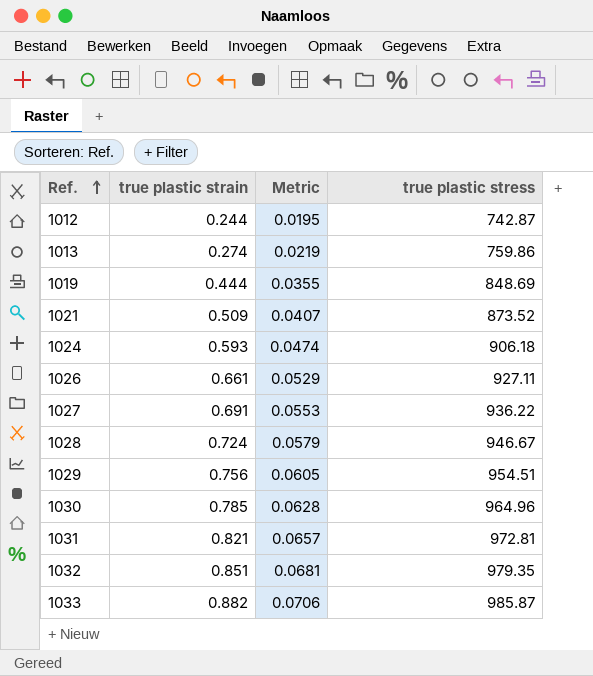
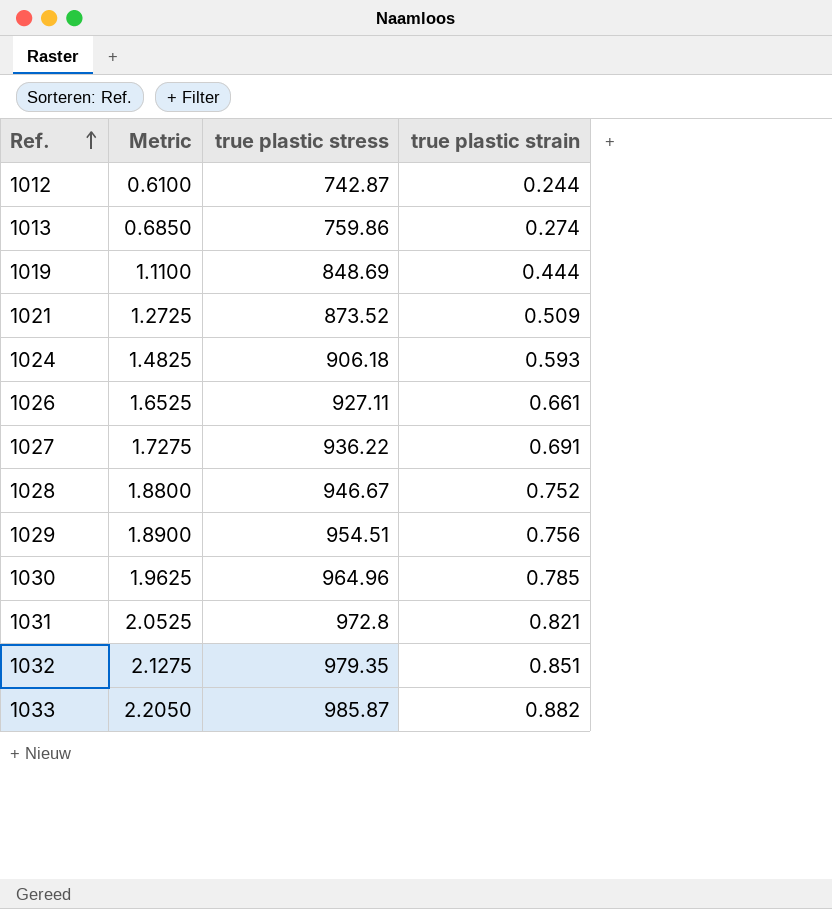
column Metric | formula: [true plastic strain] * 0.08 -> [true plastic strain] * 2.5
column true plastic strain | position: 2 -> 4
1028 | true plastic strain: 0.724 -> 0.752
1031 | true plastic stress: 972.81 -> 972.8

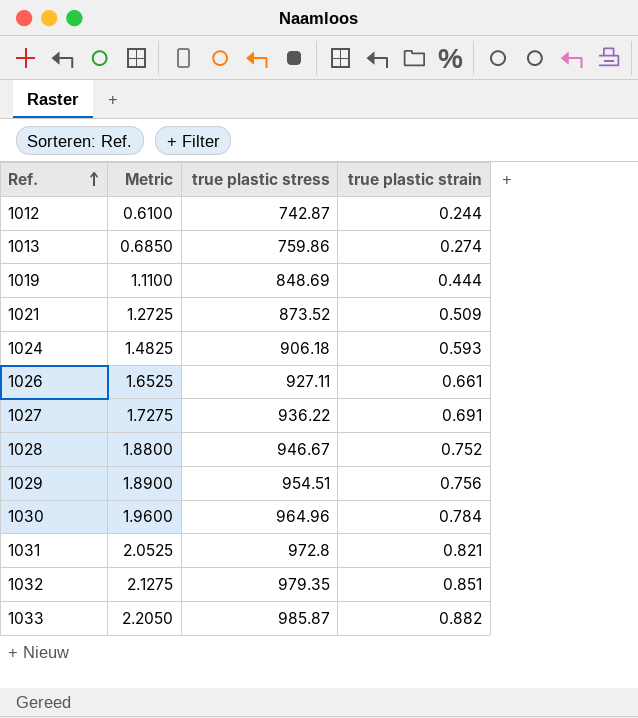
1030 | Metric: 1.9625 -> 1.9600
1030 | true plastic strain: 0.785 -> 0.784

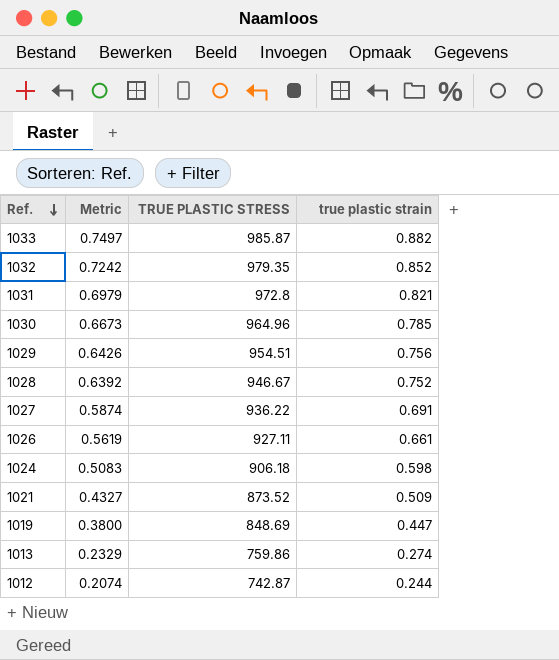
row order: Ref. ascending -> Ref. descending
column Metric | formula: [true plastic strain] * 2.5 -> [true plastic strain] * 0.85
column name: true plastic stress -> TRUE PLASTIC STRESS
1032 | true plastic strain: 0.851 -> 0.852
1030 | true plastic strain: 0.784 -> 0.785
1024 | true plastic strain: 0.593 -> 0.598
1019 | true plastic strain: 0.444 -> 0.447

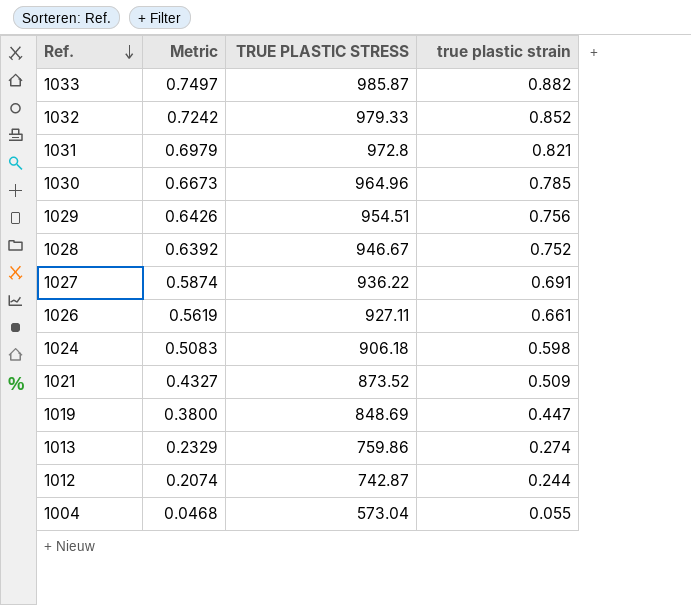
1032 | TRUE PLASTIC STRESS: 979.35 -> 979.33
row 1004: none -> 0.0468 | 573.04 | 0.055

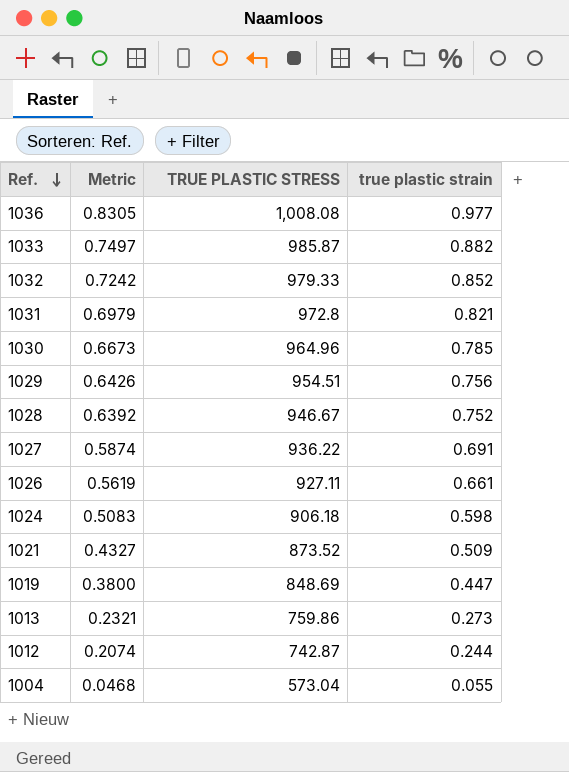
row 1036: none -> 0.8305 | 1,008.08 | 0.977
1013 | Metric: 0.2329 -> 0.2321
1013 | true plastic strain: 0.274 -> 0.273

